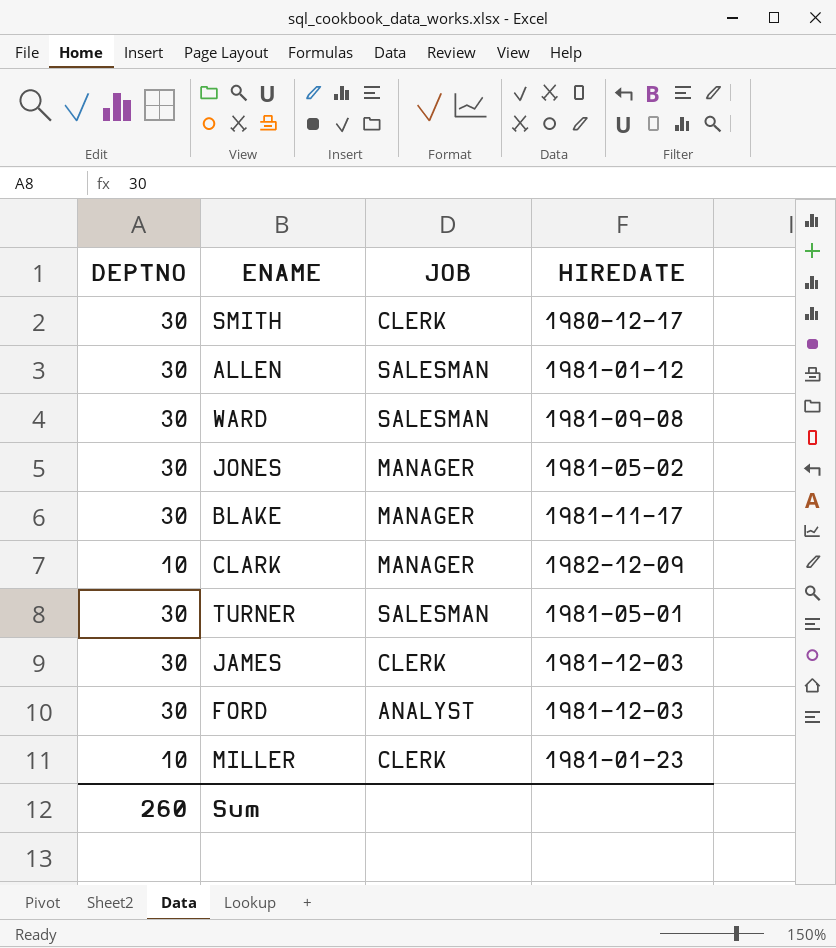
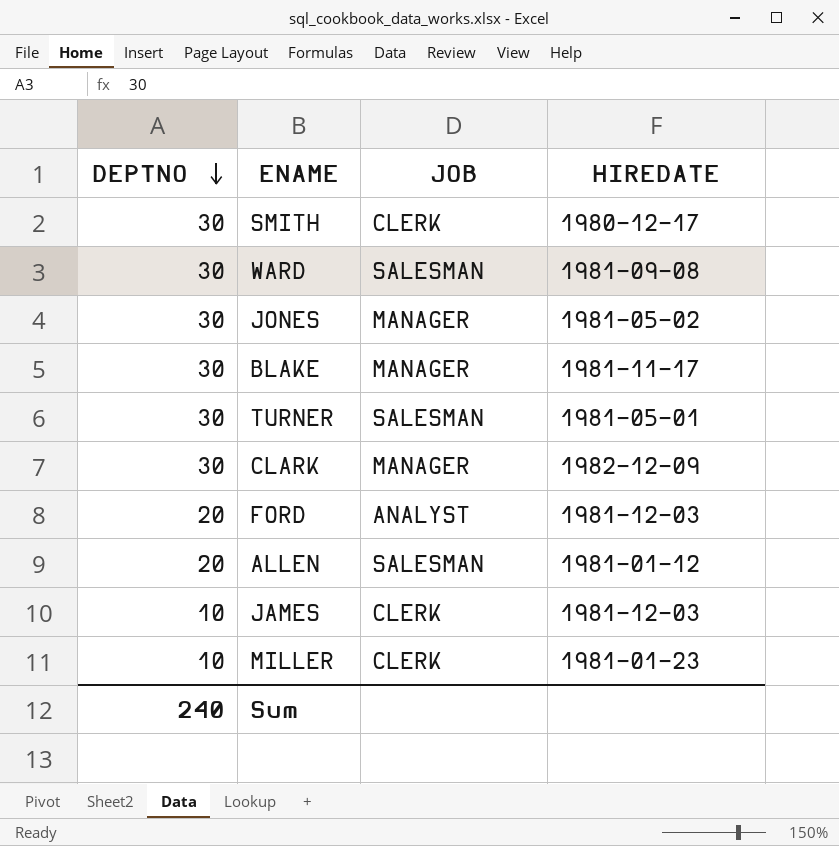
row order: none -> DEPTNO descending
CLARK | DEPTNO: 10 -> 30
FORD | DEPTNO: 30 -> 20
ALLEN | DEPTNO: 30 -> 20
JAMES | DEPTNO: 30 -> 10
Sum | DEPTNO: 260 -> 240

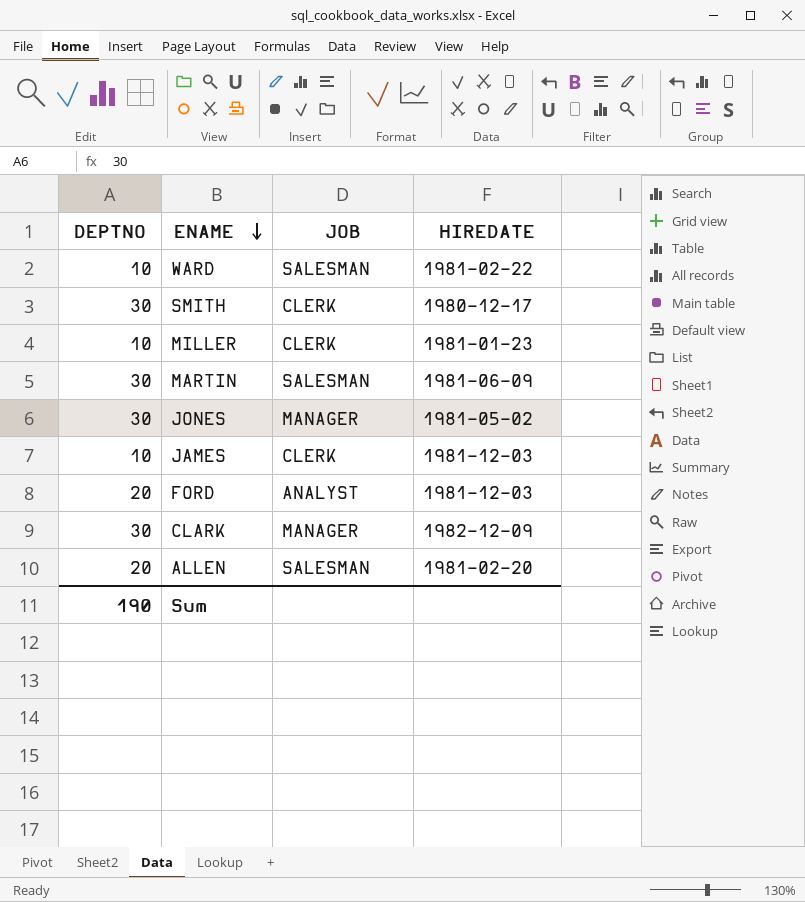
row order: DEPTNO descending -> ENAME descending
row BLAKE: 30 | MANAGER | 1981-11-17 -> none
row TURNER: 30 | SALESMAN | 1981-05-01 -> none
WARD | DEPTNO: 30 -> 10
WARD | HIREDATE: 1981-09-08 -> 1981-02-22
row MARTIN: none -> 30 | SALESMAN | 1981-06-09
ALLEN | HIREDATE: 1981-01-12 -> 1981-02-20
Sum | DEPTNO: 240 -> 190

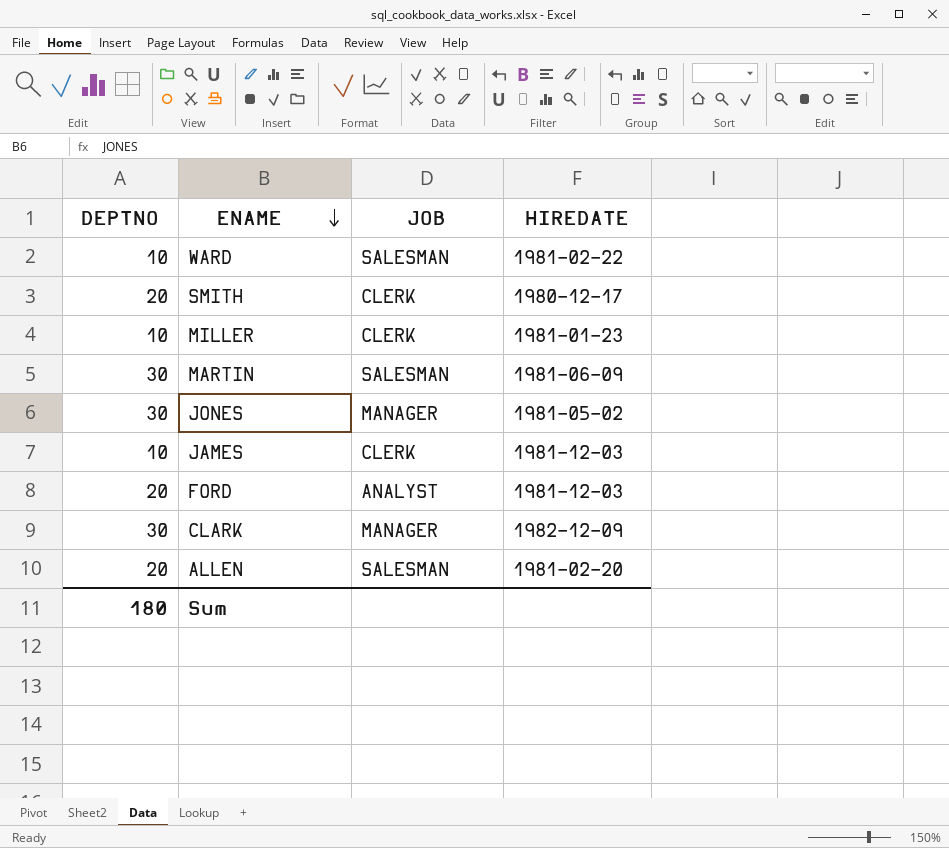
SMITH | DEPTNO: 30 -> 20
Sum | DEPTNO: 190 -> 180

